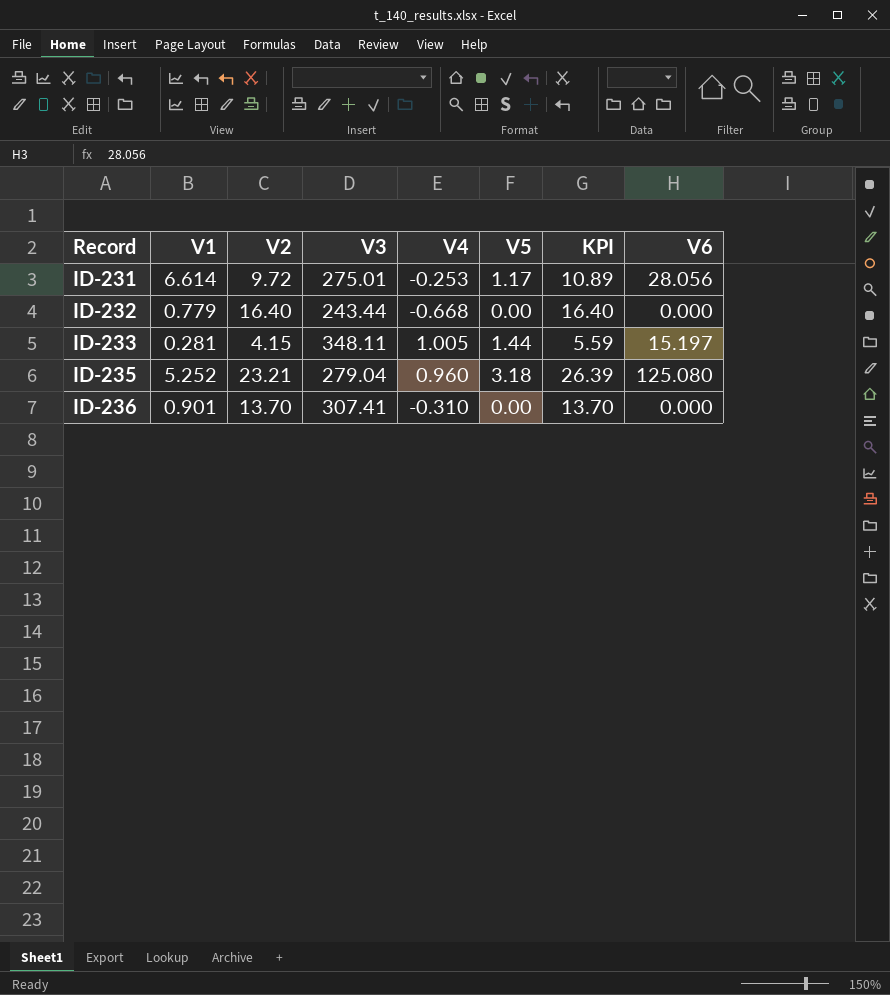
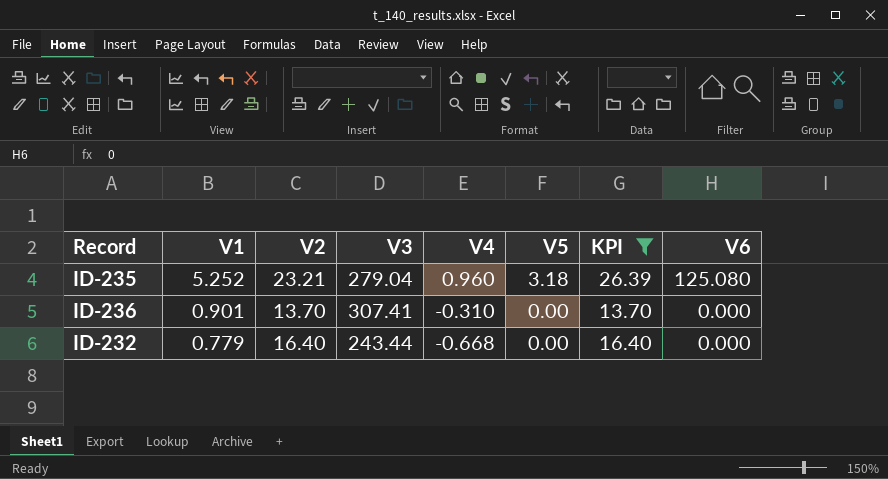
filter: none -> KPI >= 13.70
row order: Record ascending -> V1 descending

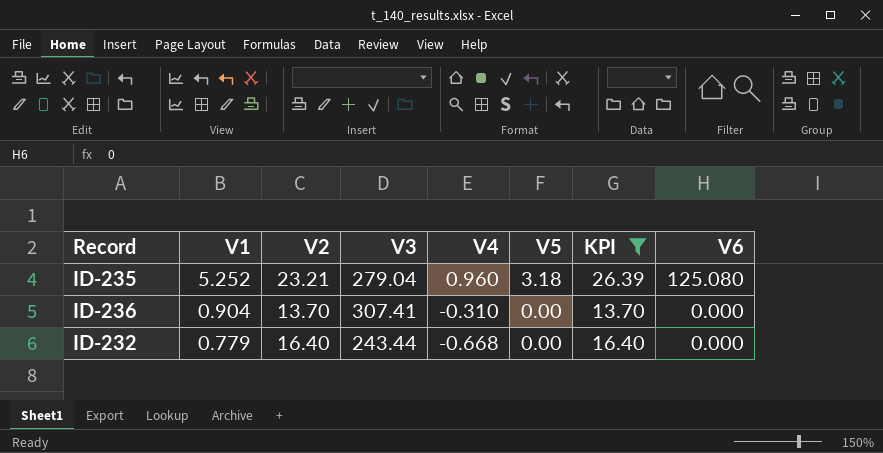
ID-236 | V1: 0.901 -> 0.904

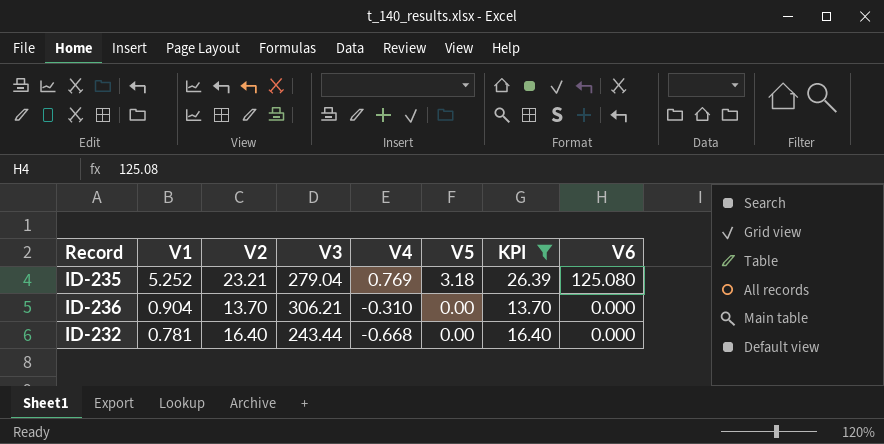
ID-235 | V4: 0.960 -> 0.769
ID-236 | V3: 307.41 -> 306.21
ID-232 | V1: 0.779 -> 0.781

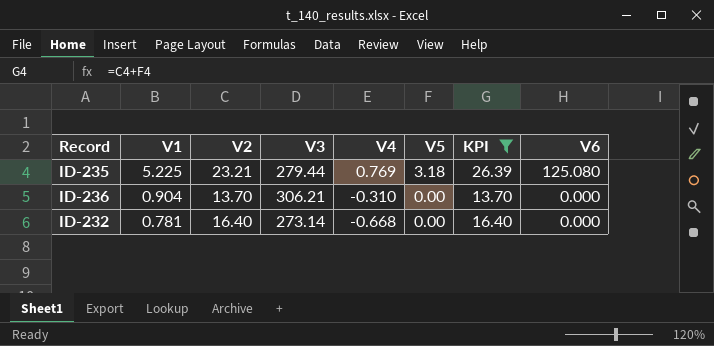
ID-235 | V1: 5.252 -> 5.225
ID-235 | V3: 279.04 -> 279.44
ID-232 | V3: 243.44 -> 273.14

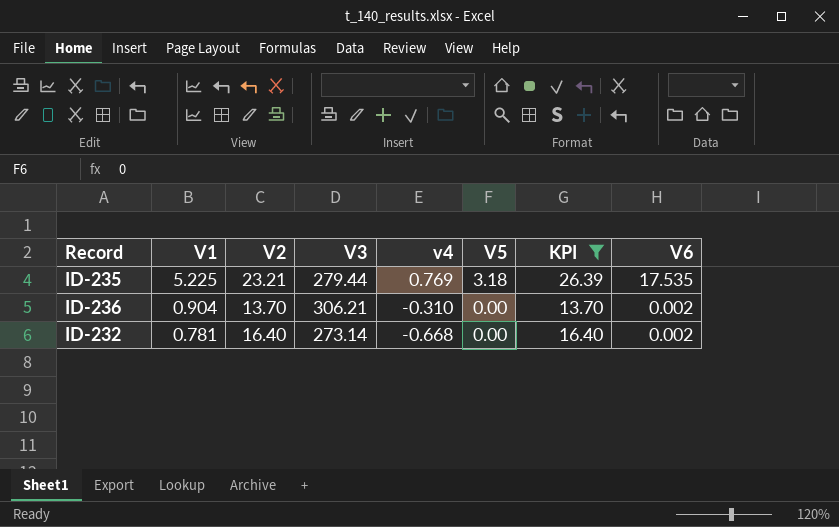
column name: V4 -> v4
ID-235 | V6: 125.080 -> 17.535
ID-236 | V6: 0.000 -> 0.002
ID-232 | V6: 0.000 -> 0.002

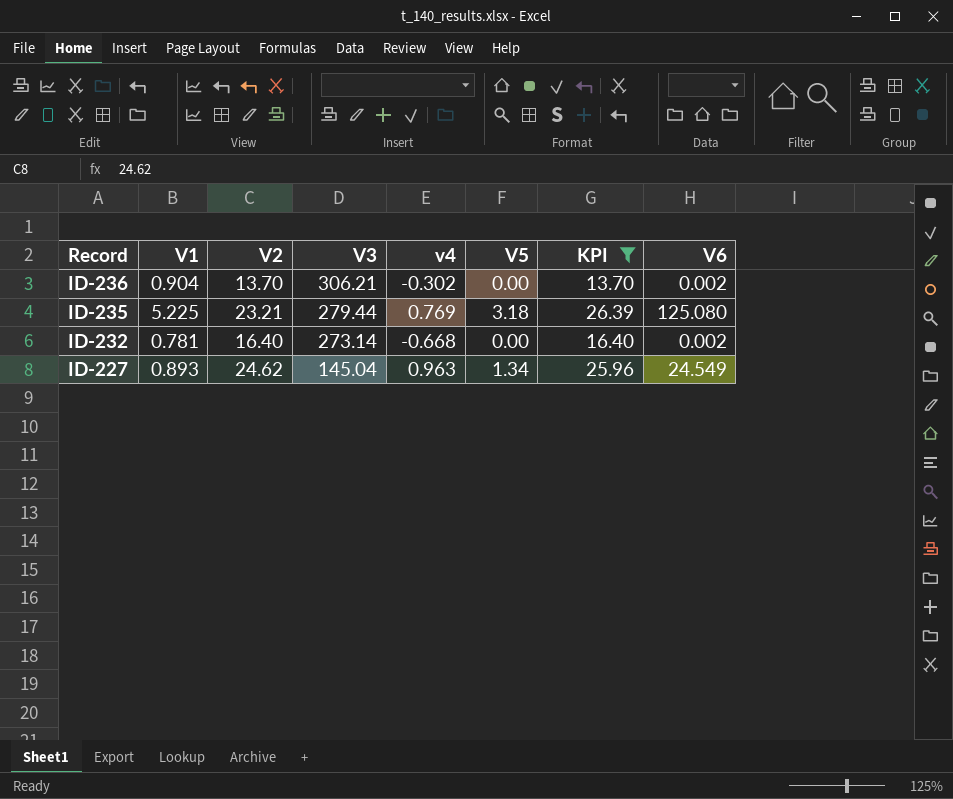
row order: V1 descending -> Record descending
ID-236 | v4: -0.310 -> -0.302
ID-235 | V6: 17.535 -> 125.080
row ID-227: none -> 0.893 | 24.62 | 145.04 | 0.963 | 1.34 | 25.96 | 24.549

